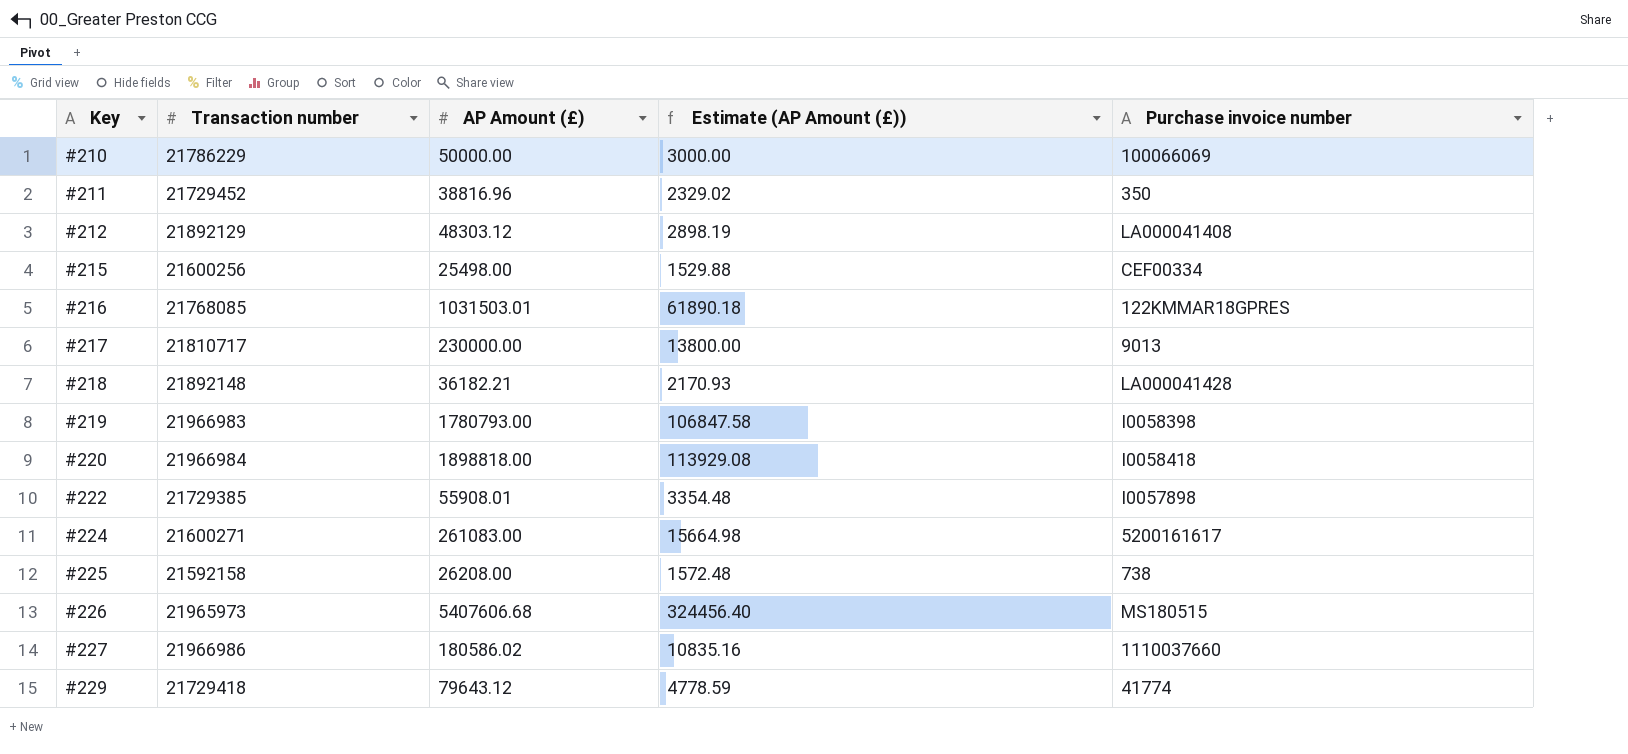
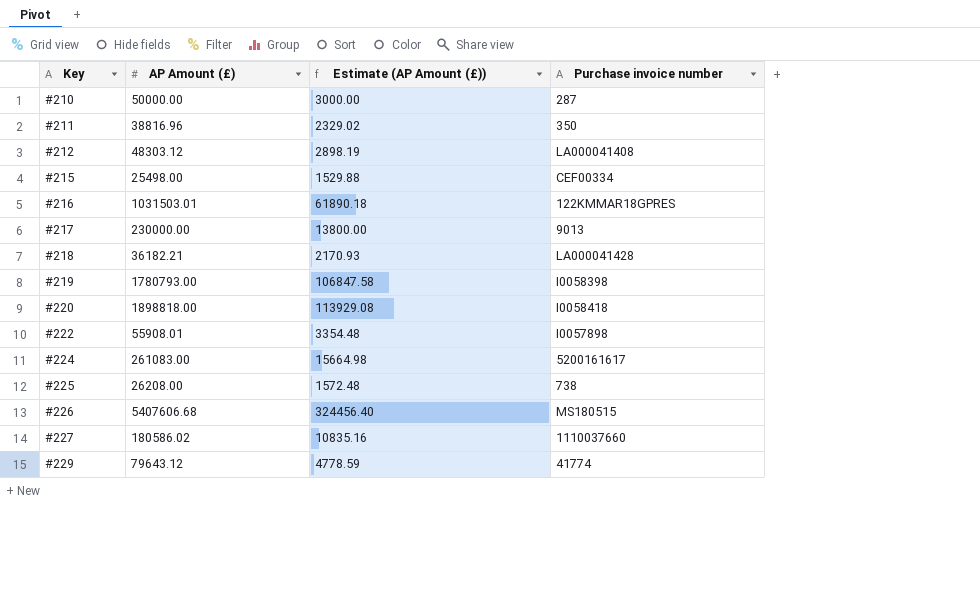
column Transaction number | position: 2 -> none
#210 | Purchase invoice number: 100066069 -> 287

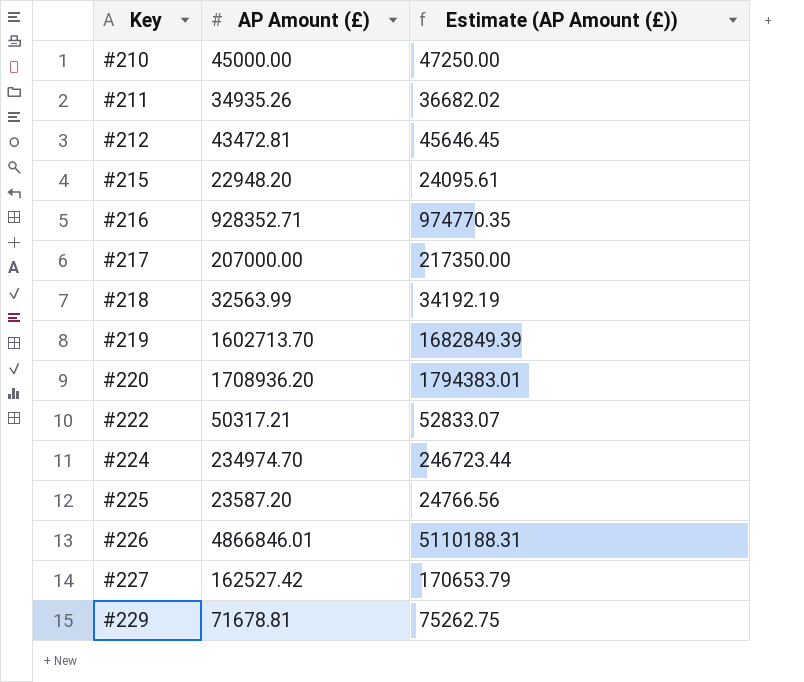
column Purchase invoice number | position: 4 -> none
column Estimate (AP Amount (£)) | formula: [AP Amount (£)] * 0.06 -> [AP Amount (£)] * 1.05
#210 | AP Amount (£): 50000.00 -> 45000.00
#211 | AP Amount (£): 38816.96 -> 34935.26
#212 | AP Amount (£): 48303.12 -> 43472.81
#215 | AP Amount (£): 25498.00 -> 22948.20
#216 | AP Amount (£): 1031503.01 -> 928352.71
#217 | AP Amount (£): 230000.00 -> 207000.00
#218 | AP Amount (£): 36182.21 -> 32563.99
#219 | AP Amount (£): 1780793.00 -> 1602713.70
#220 | AP Amount (£): 1898818.00 -> 1708936.20
#222 | AP Amount (£): 55908.01 -> 50317.21
#224 | AP Amount (£): 261083.00 -> 234974.70
#225 | AP Amount (£): 26208.00 -> 23587.20
#226 | AP Amount (£): 5407606.68 -> 4866846.01
#227 | AP Amount (£): 180586.02 -> 162527.42
#229 | AP Amount (£): 79643.12 -> 71678.81

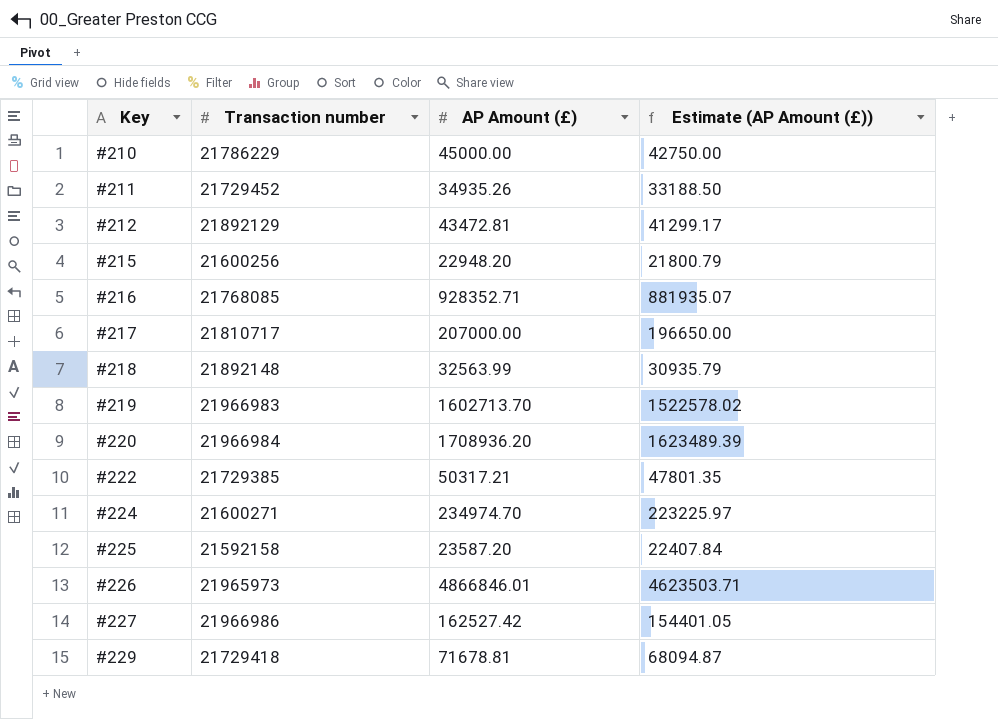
column Transaction number | position: none -> 2
column Estimate (AP Amount (£)) | formula: [AP Amount (£)] * 1.05 -> [AP Amount (£)] * 0.95

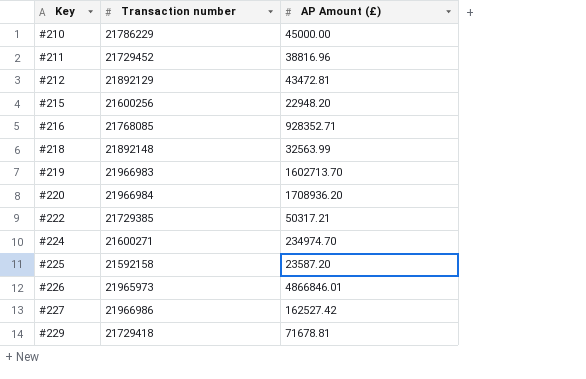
column Estimate (AP Amount (£)) | formula: [AP Amount (£)] * 0.95 -> none
row #217: 21810717 | 207000.00 | 196650.00 -> none
#211 | AP Amount (£): 34935.26 -> 38816.96

